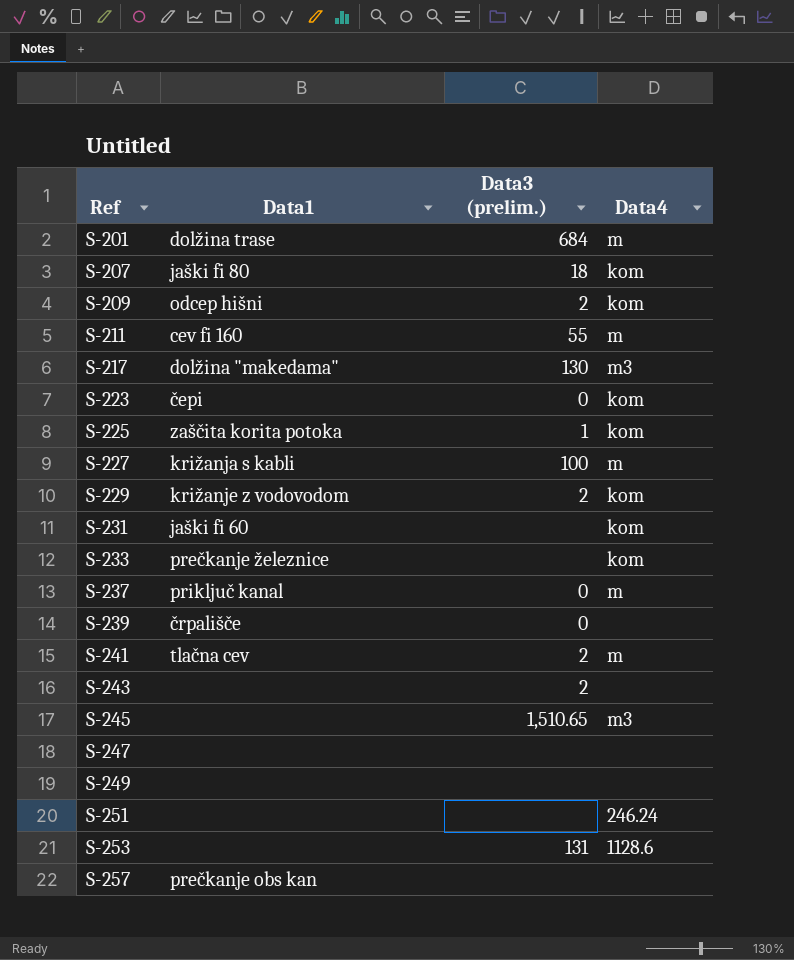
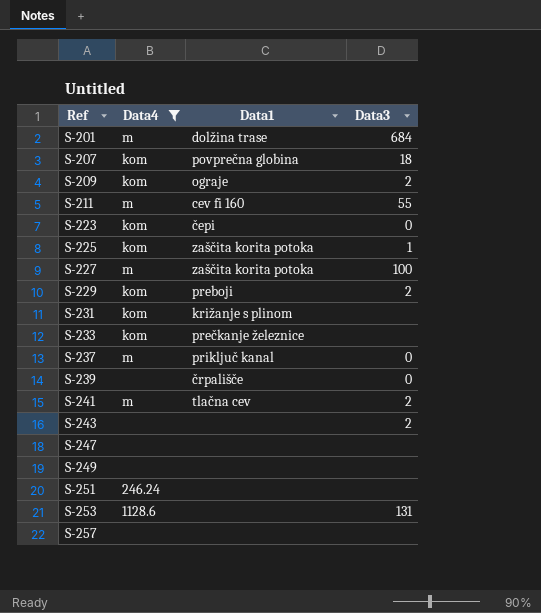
filter: none -> Data4 != m3
column Data4 | position: 4 -> 2
column name: Data3 (prelim.) -> Data3
S-207 | Data1: jaški fi 80 -> povprečna globina
S-209 | Data1: odcep hišni -> ograje
S-227 | Data1: križanja s kabli -> zaščita korita potoka
S-229 | Data1: križanje z vodovodom -> preboji
S-231 | Data1: jaški fi 60 -> križanje s plinom
S-257 | Data1: prečkanje obs kan -> none

